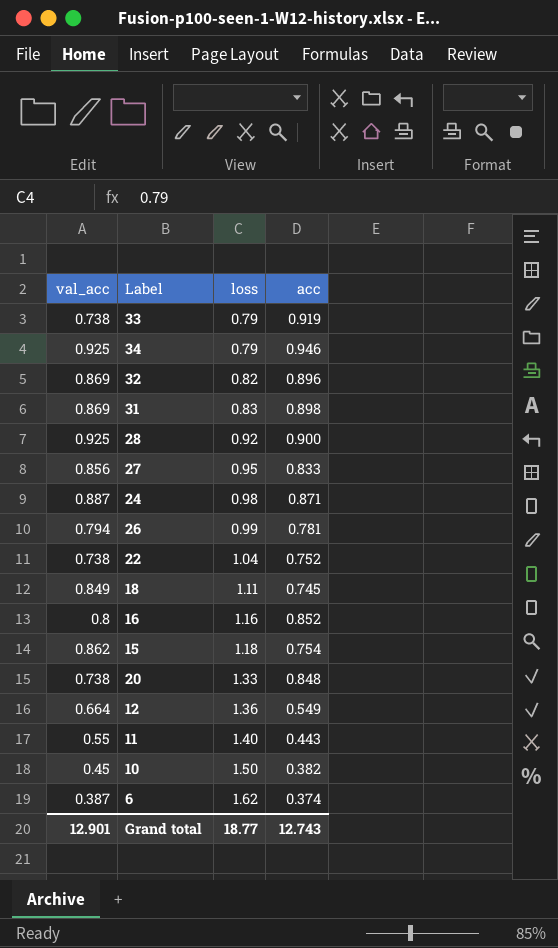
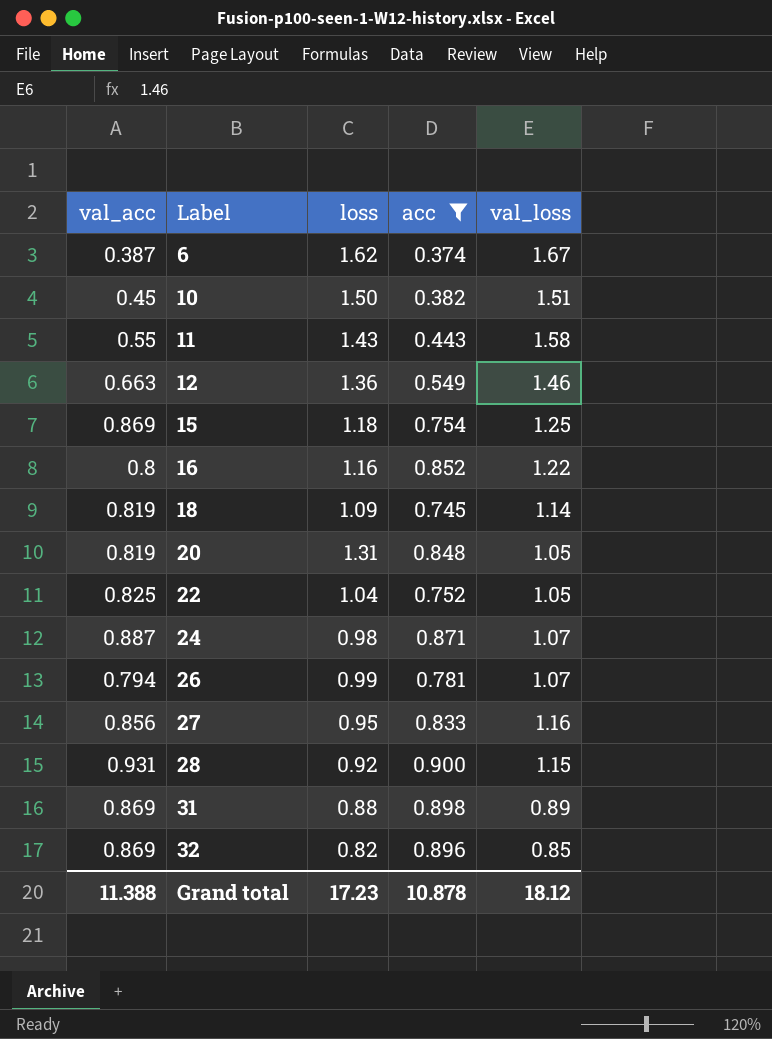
filter: none -> acc <= 0.900
row order: loss ascending -> Label ascending
column val_loss | position: none -> 5
11 | loss: 1.40 -> 1.43
12 | val_acc: 0.664 -> 0.663
15 | val_acc: 0.862 -> 0.869
18 | val_acc: 0.849 -> 0.819
18 | loss: 1.11 -> 1.09
20 | val_acc: 0.738 -> 0.819
20 | loss: 1.33 -> 1.31
22 | val_acc: 0.738 -> 0.825
28 | val_acc: 0.925 -> 0.931
31 | loss: 0.83 -> 0.88
Grand total | val_acc: 12.901 -> 11.388
Grand total | loss: 18.77 -> 17.23
Grand total | acc: 12.743 -> 10.878

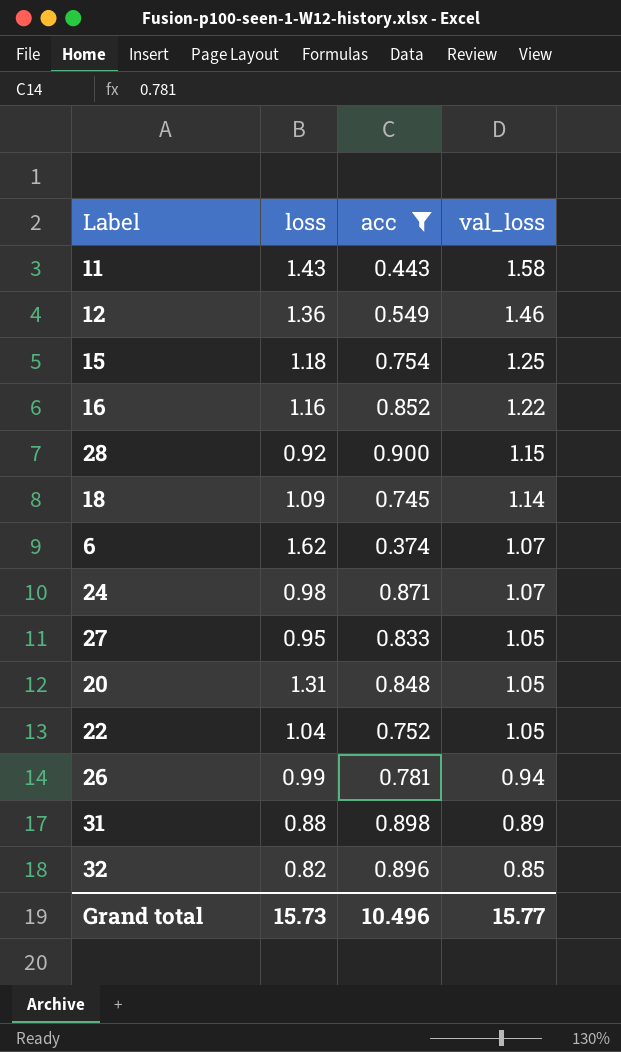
row order: Label ascending -> val_loss descending
column val_acc | position: 1 -> none
row 10: 0.45 | 1.50 | 0.382 | 1.51 -> none
6 | val_loss: 1.67 -> 1.07
27 | val_loss: 1.16 -> 1.05
26 | val_loss: 1.07 -> 0.94
Grand total | loss: 17.23 -> 15.73
Grand total | acc: 10.878 -> 10.496
Grand total | val_loss: 18.12 -> 15.77

